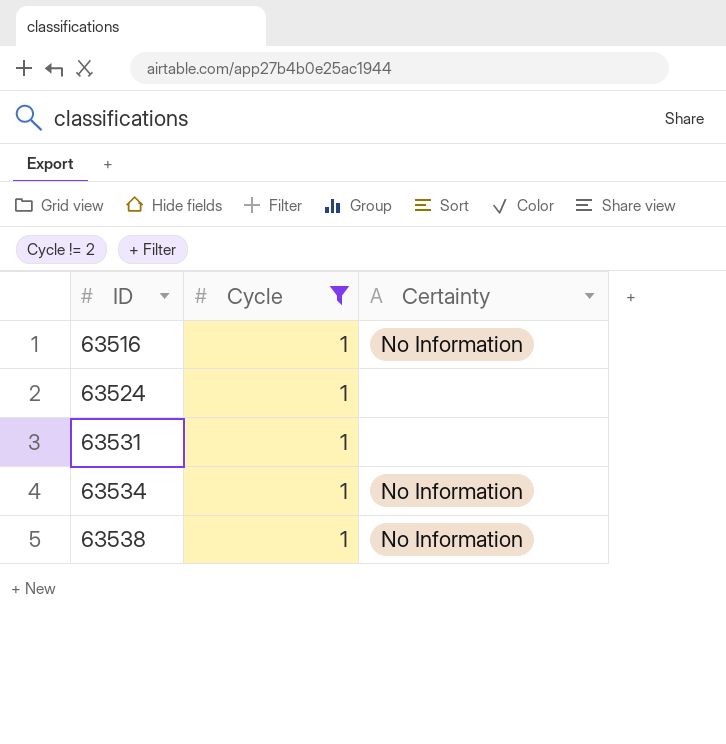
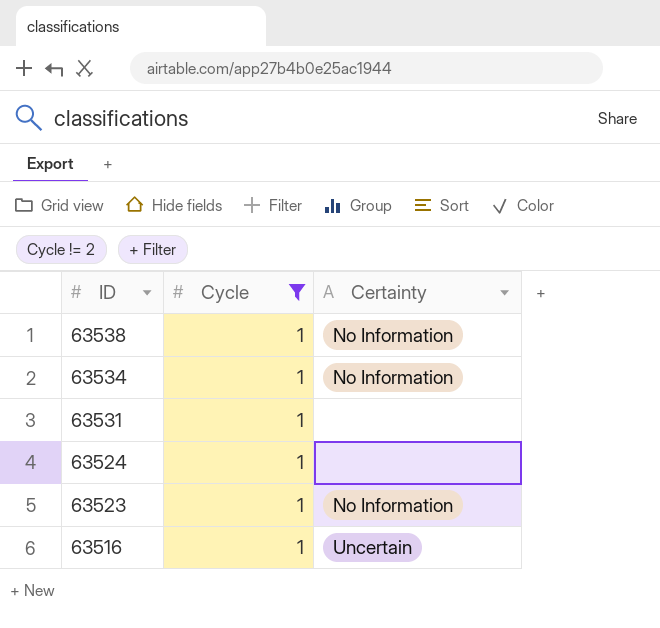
row order: ID ascending -> ID descending
row 63523: none -> 1 | No Information
63516 | Certainty: No Information -> Uncertain

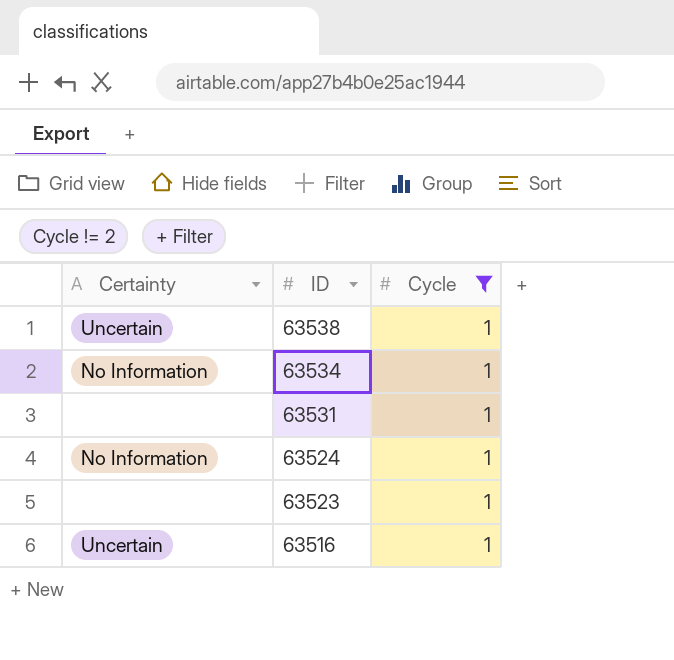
column Certainty | position: 3 -> 1
63538 | Certainty: No Information -> Uncertain
63524 | Certainty: none -> No Information
63523 | Certainty: No Information -> none

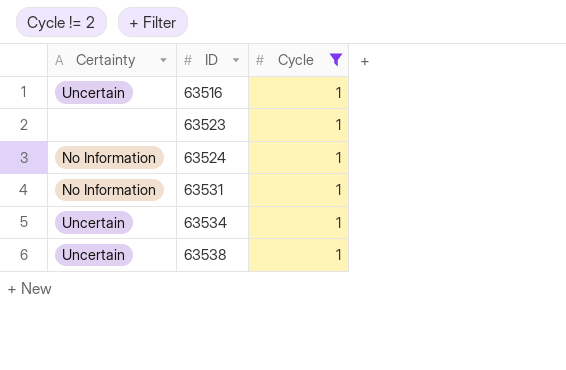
row order: ID descending -> ID ascending
63531 | Certainty: none -> No Information
63534 | Certainty: No Information -> Uncertain

